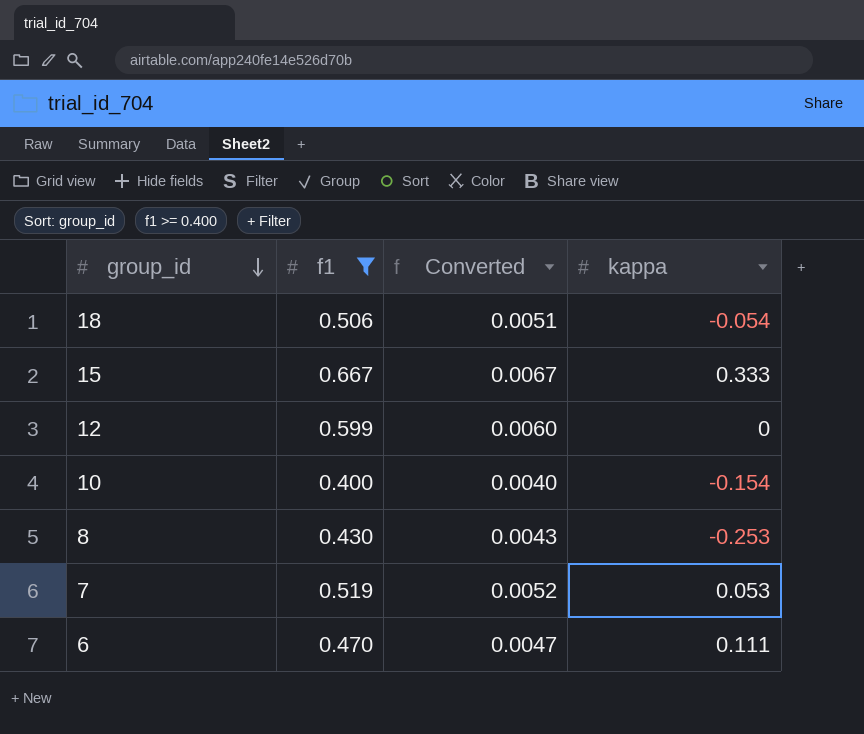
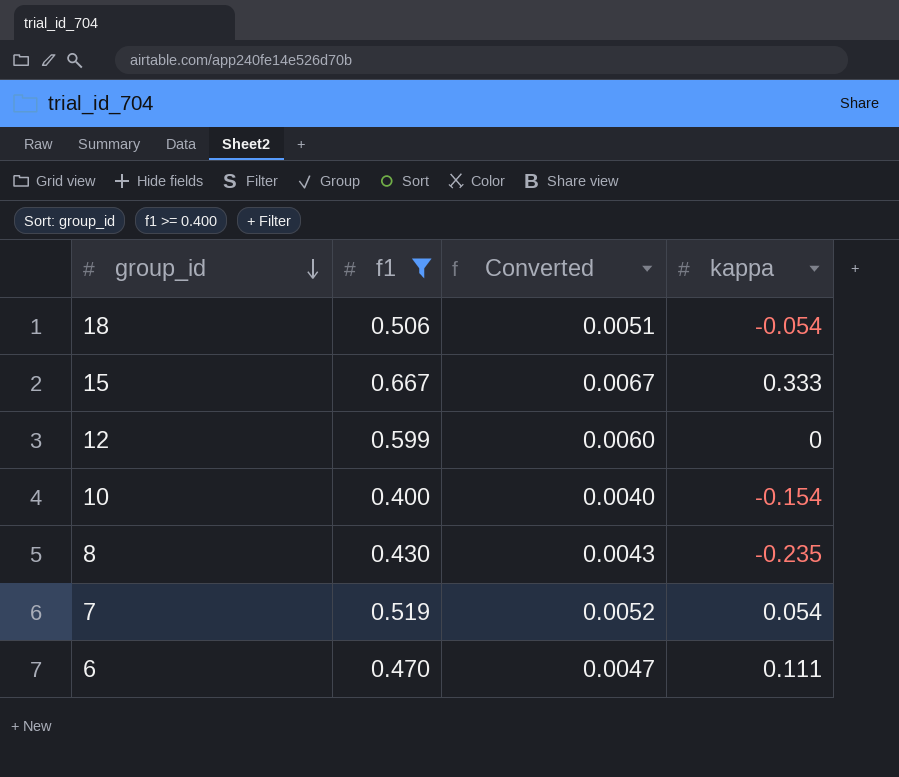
8 | kappa: -0.253 -> -0.235
7 | kappa: 0.053 -> 0.054

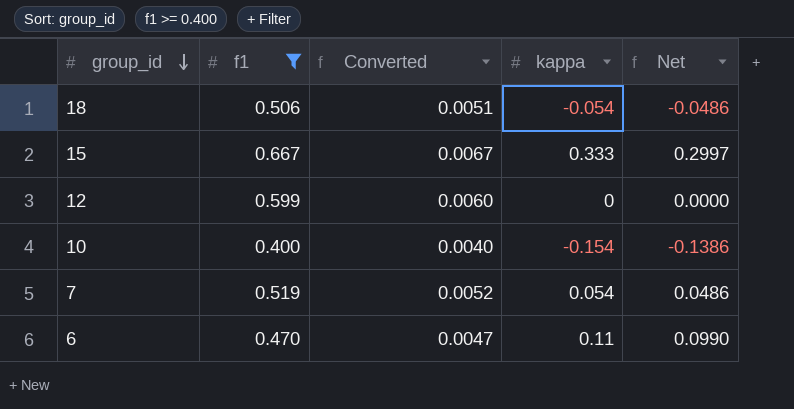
column Net | formula: none -> [kappa] * 0.9
row 8: 0.430 | 0.0043 | -0.235 -> none
6 | kappa: 0.111 -> 0.11

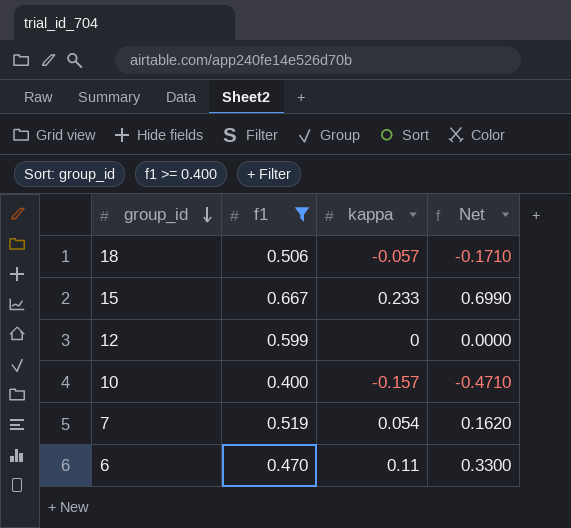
column Converted | formula: [f1] * 0.01 -> none
column Net | formula: [kappa] * 0.9 -> [kappa] * 3
18 | kappa: -0.054 -> -0.057
15 | kappa: 0.333 -> 0.233
10 | kappa: -0.154 -> -0.157

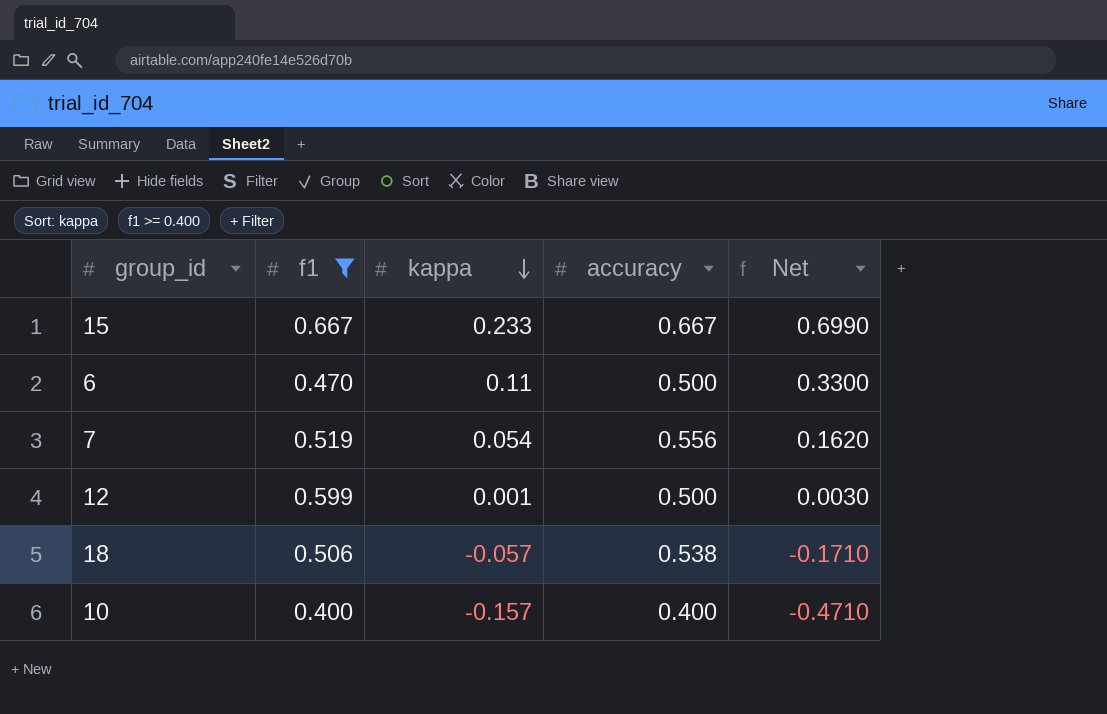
row order: group_id descending -> kappa descending
column accuracy | position: none -> 4
12 | kappa: 0 -> 0.001
12 | Net: 0.0000 -> 0.0030

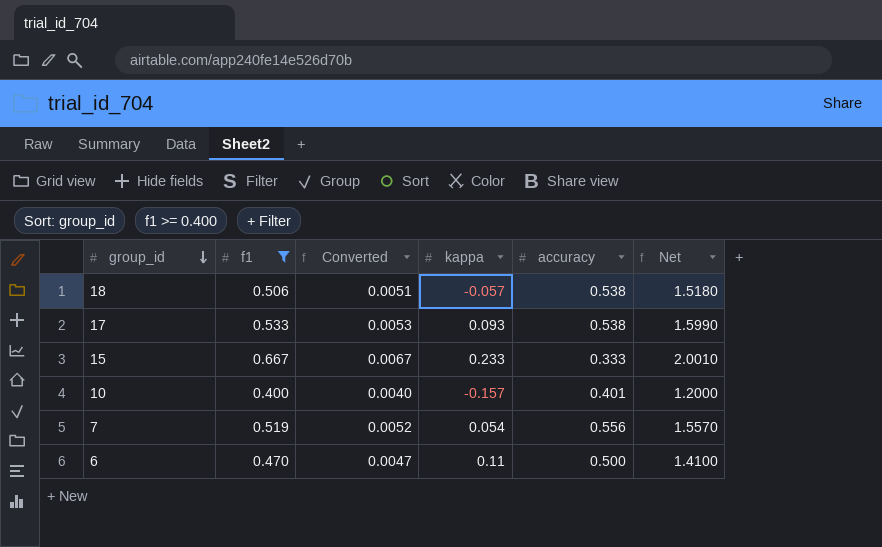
row order: kappa descending -> group_id descending
column Converted | formula: none -> [f1] * 0.01
column Net | formula: [kappa] * 3 -> [f1] * 3
row 12: 0.599 | 0.001 | 0.500 | 0.0030 -> none
row 17: none -> 0.533 | 0.0053 | 0.093 | 0.538 | 1.5990
15 | accuracy: 0.667 -> 0.333
10 | accuracy: 0.400 -> 0.401

